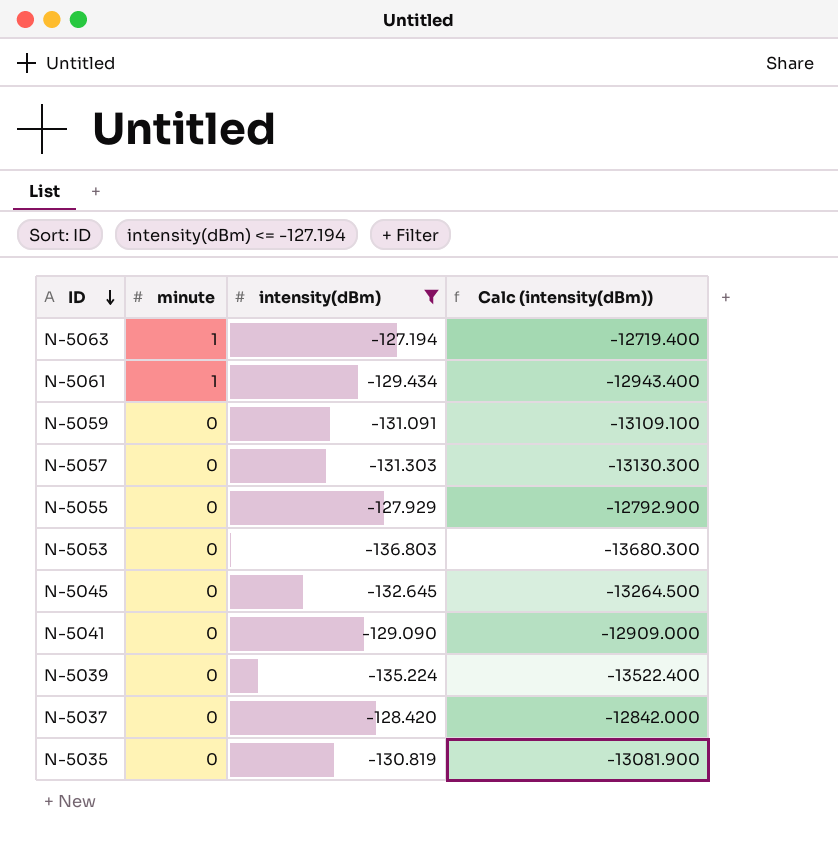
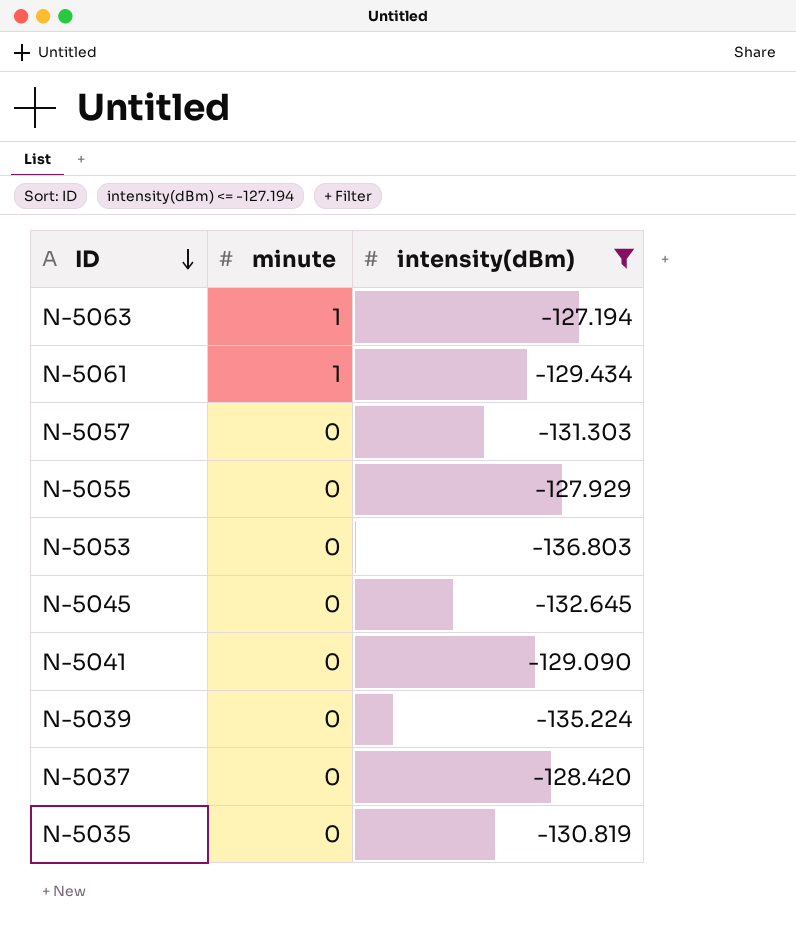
column Calc (intensity(dBm)) | formula: [intensity(dBm)] * 100 -> none
row N-5059: 0 | -131.091 | -13109.100 -> none

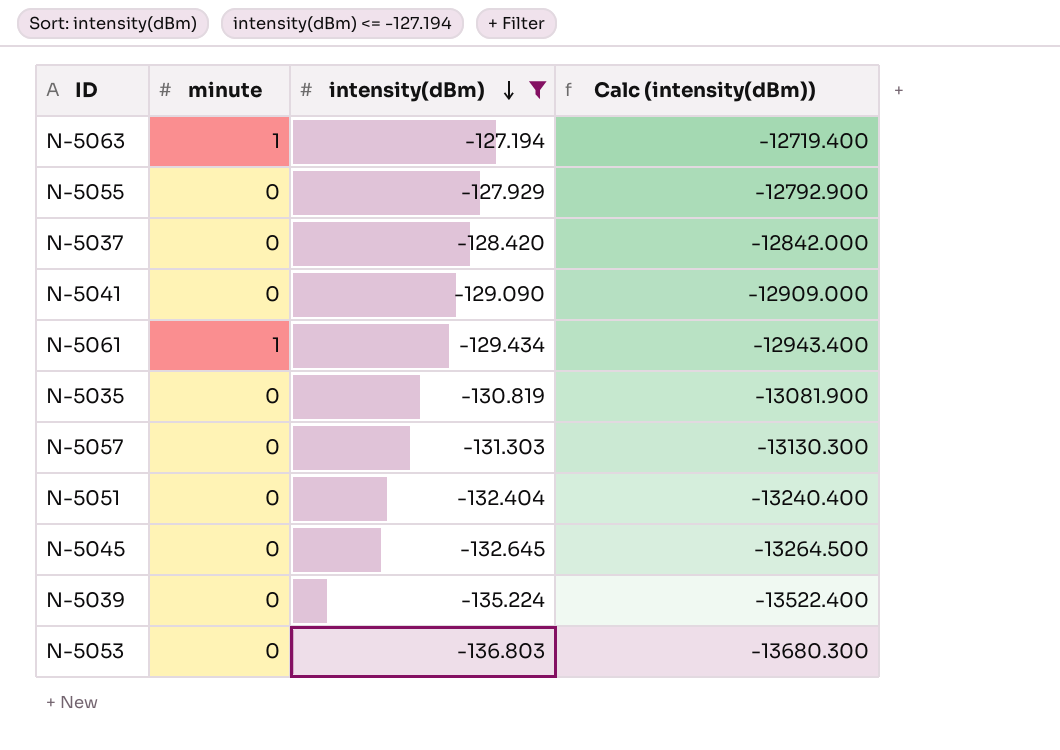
row order: ID descending -> intensity(dBm) descending
column Calc (intensity(dBm)) | formula: none -> [intensity(dBm)] * 100
row N-5051: none -> 0 | -132.404 | -13240.400

